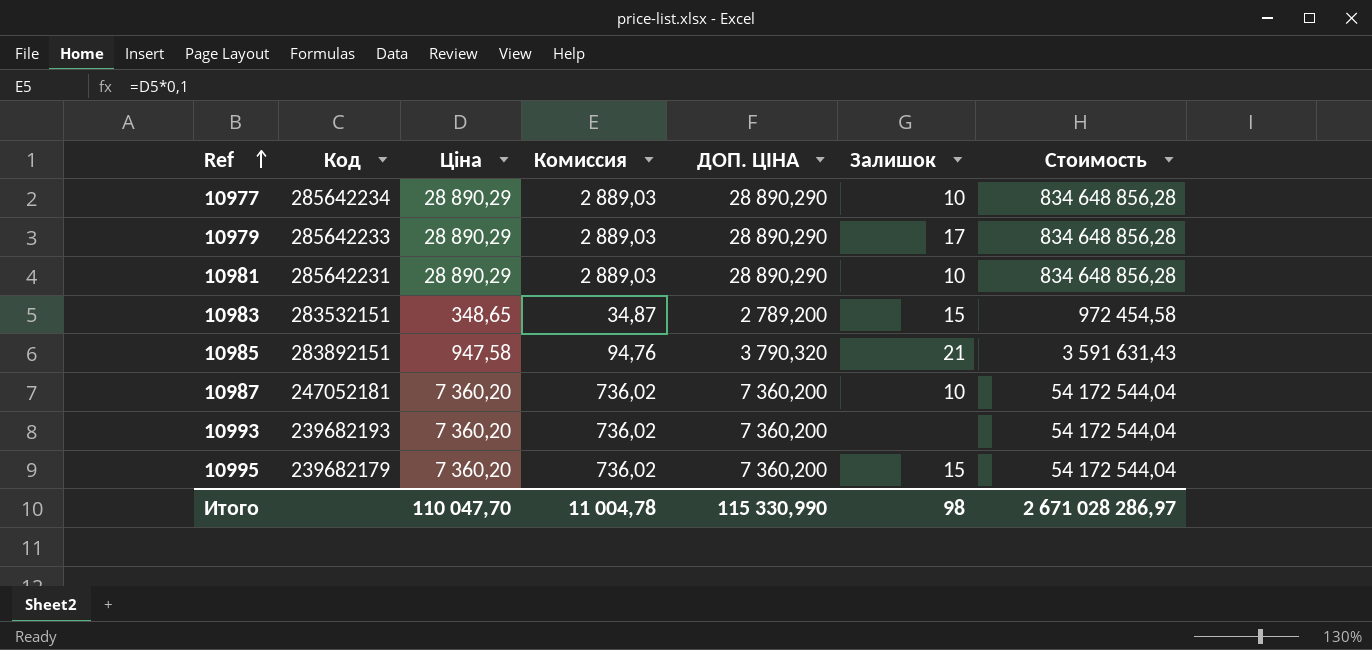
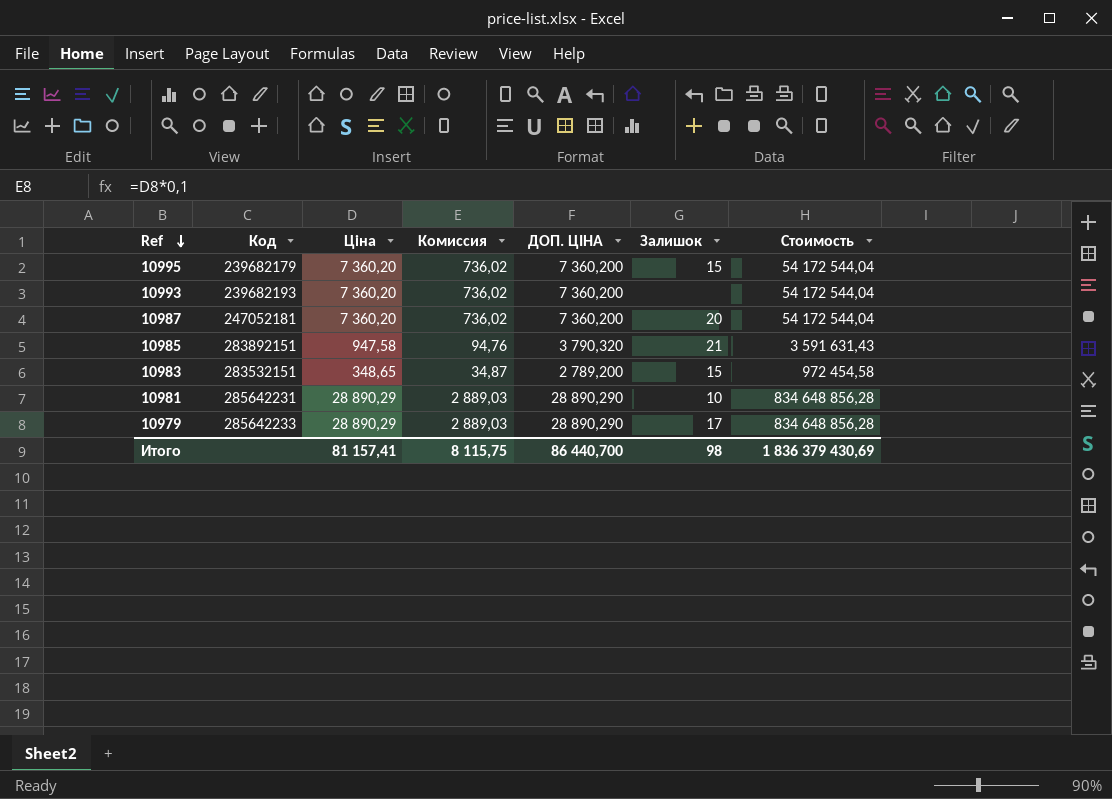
row order: Ref ascending -> Ref descending
row 10977: 285642234 | 28 890,29 | 2 889,03 | 28 890,290 | 10 | 834 648 856,28 -> none
10987 | Залишок: 10 -> 20
Итого | Ціна: 110 047,70 -> 81 157,41
Итого | Комиссия: 11 004,78 -> 8 115,75
Итого | ДОП. ЦІНА: 115 330,990 -> 86 440,700
Итого | Стоимость: 2 671 028 286,97 -> 1 836 379 430,69

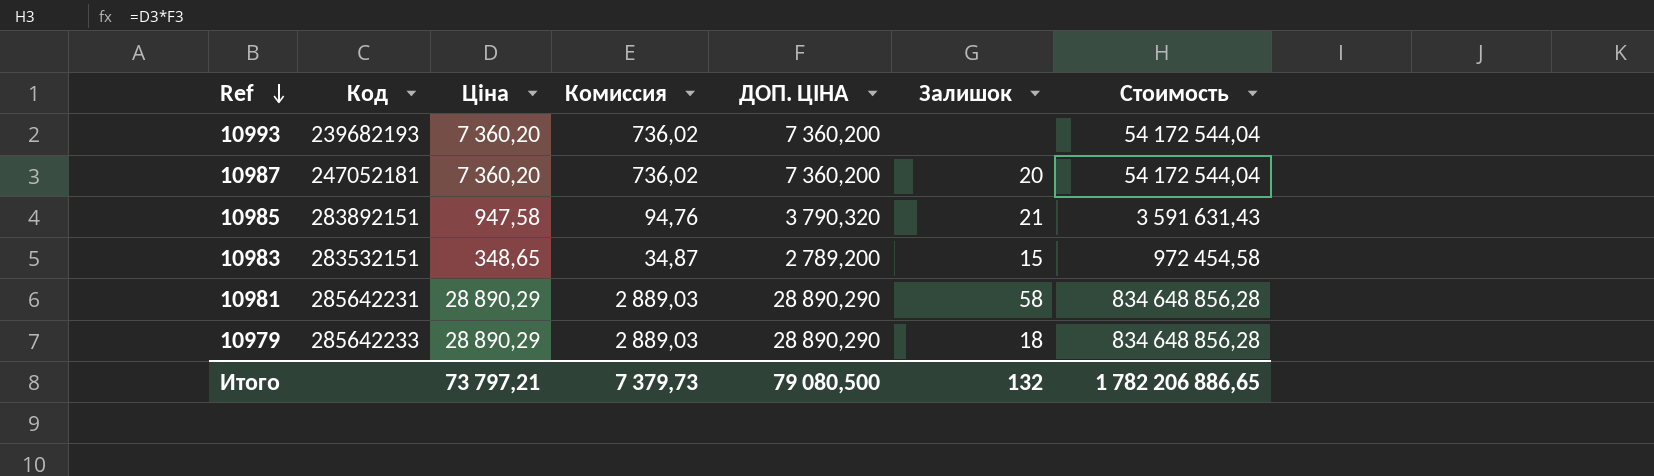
row 10995: 239682179 | 7 360,20 | 736,02 | 7 360,200 | 15 | 54 172 544,04 -> none
10981 | Залишок: 10 -> 58
10979 | Залишок: 17 -> 18
Итого | Ціна: 81 157,41 -> 73 797,21
Итого | Комиссия: 8 115,75 -> 7 379,73
Итого | ДОП. ЦІНА: 86 440,700 -> 79 080,500
Итого | Залишок: 98 -> 132
Итого | Стоимость: 1 836 379 430,69 -> 1 782 206 886,65

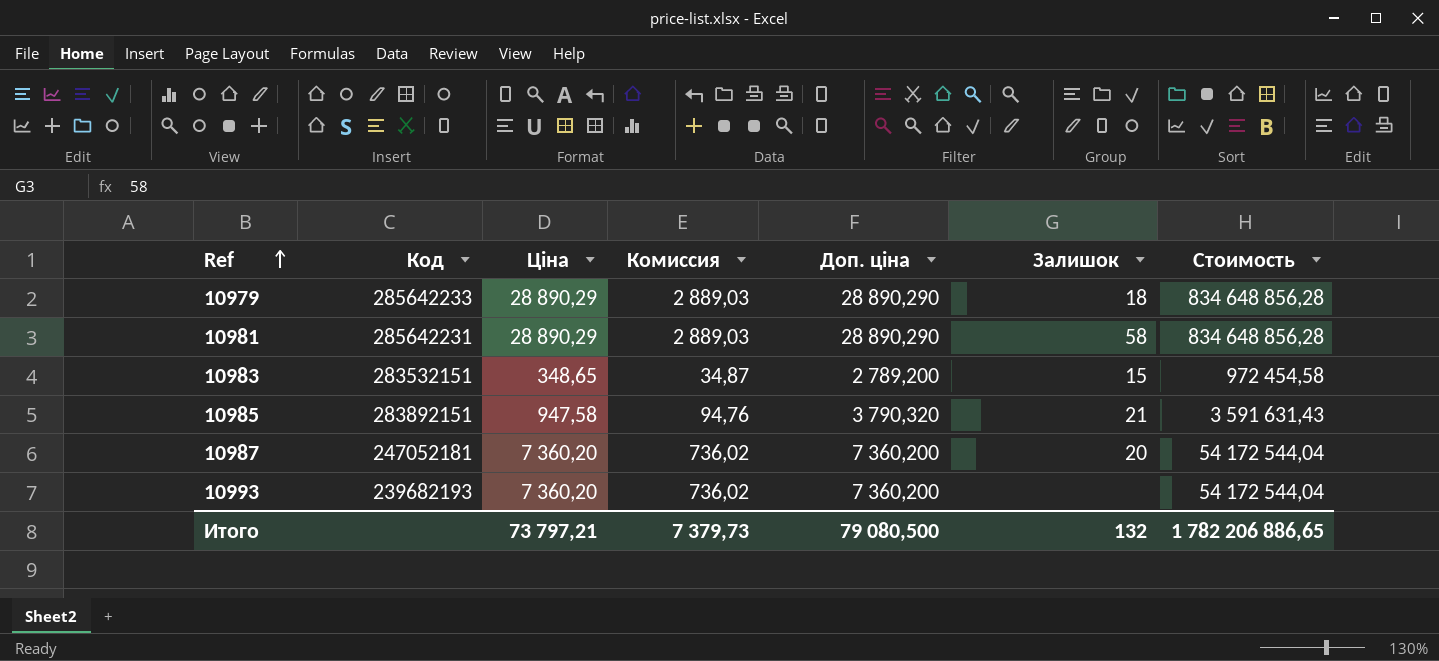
row order: Ref descending -> Ref ascending
column name: ДОП. ЦІНА -> Доп. ціна

